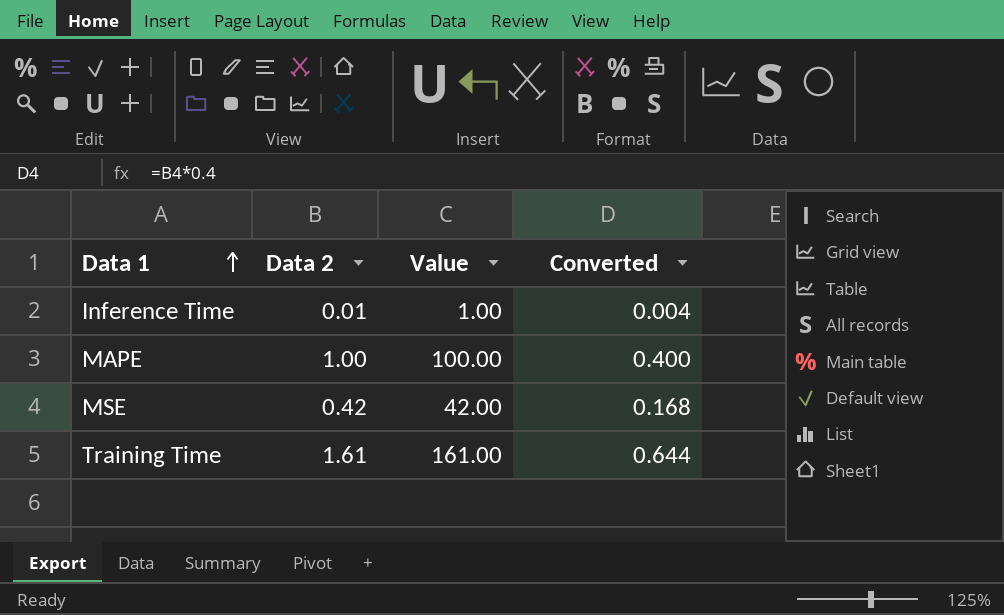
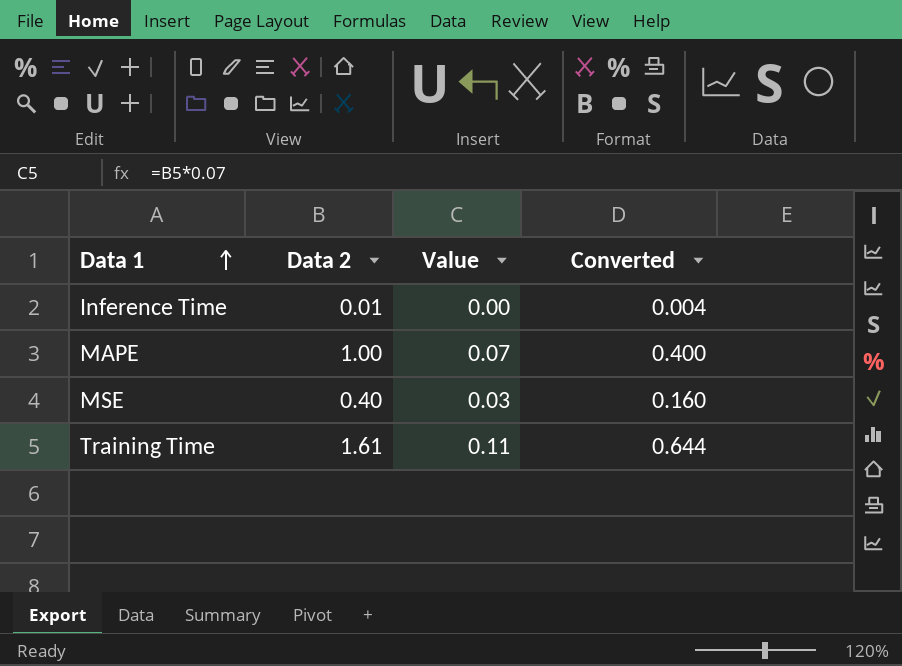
column Value | formula: [Data 2] * 100 -> [Data 2] * 0.07
MSE | Data 2: 0.42 -> 0.40
MSE | Converted: 0.168 -> 0.160

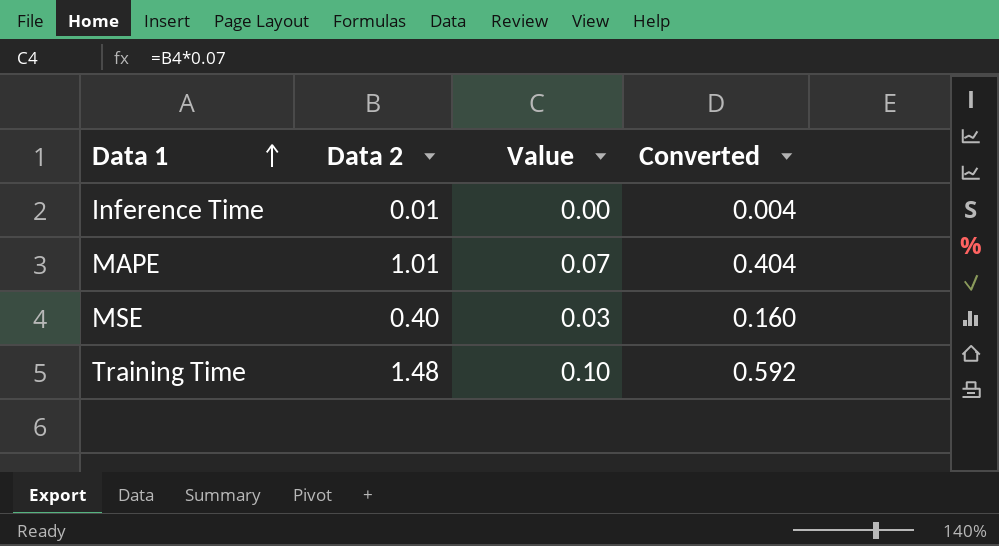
MAPE | Data 2: 1.00 -> 1.01
MAPE | Converted: 0.400 -> 0.404
Training Time | Data 2: 1.61 -> 1.48
Training Time | Value: 0.11 -> 0.10
Training Time | Converted: 0.644 -> 0.592

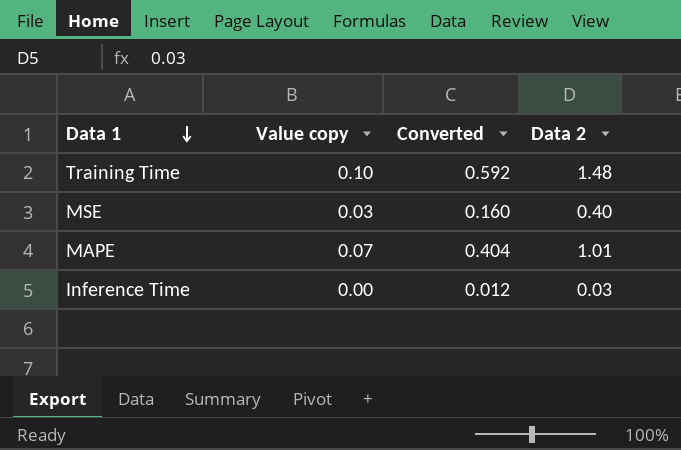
row order: Data 1 ascending -> Data 1 descending
column name: Value -> Value copy
column Data 2 | position: 2 -> 4
Inference Time | Converted: 0.004 -> 0.012
Inference Time | Data 2: 0.01 -> 0.03

